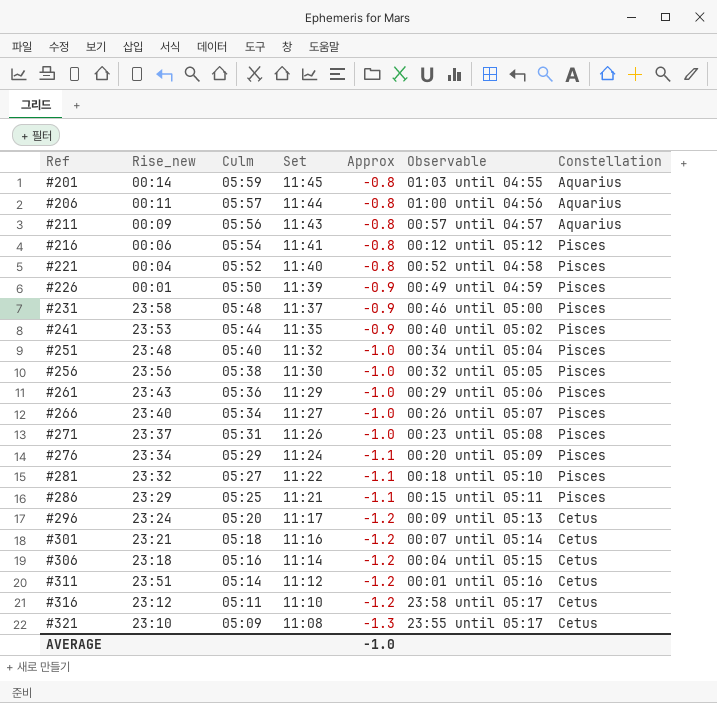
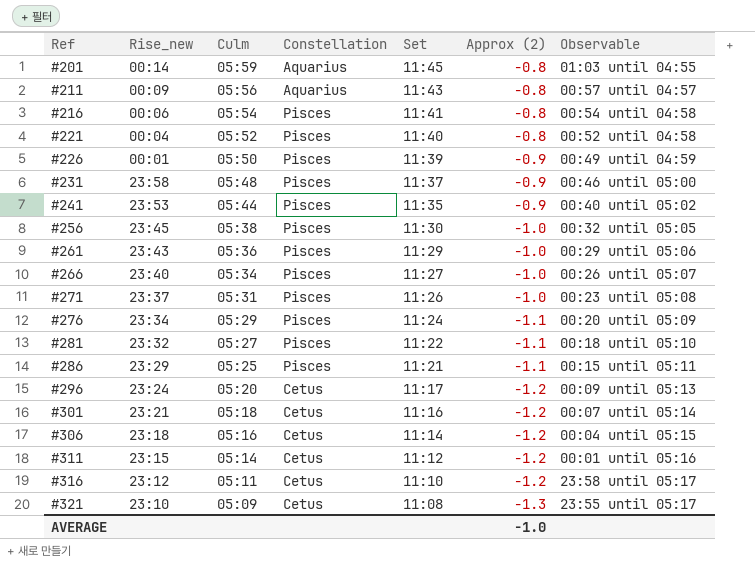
column Constellation | position: 7 -> 4
column name: Approx -> Approx (2)
row #206: 00:11 | 05:57 | 11:44 | -0.8 | 01:00 until 04:56 | Aquarius -> none
row #251: 23:48 | 05:40 | 11:32 | -1.0 | 00:34 until 05:04 | Pisces -> none
#216 | Observable: 00:12 until 05:12 -> 00:54 until 04:58
#256 | Rise_new: 23:56 -> 23:45
#311 | Rise_new: 23:51 -> 23:15

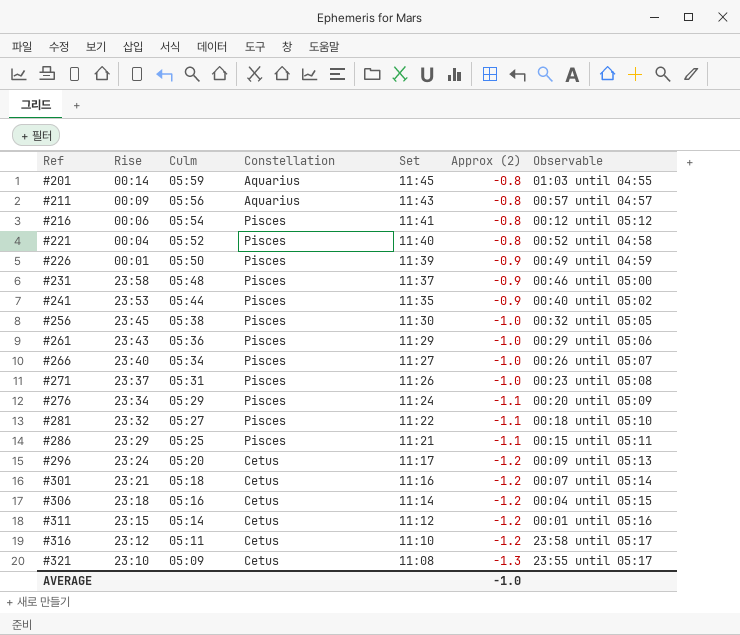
column name: Rise_new -> Rise
#216 | Observable: 00:54 until 04:58 -> 00:12 until 05:12

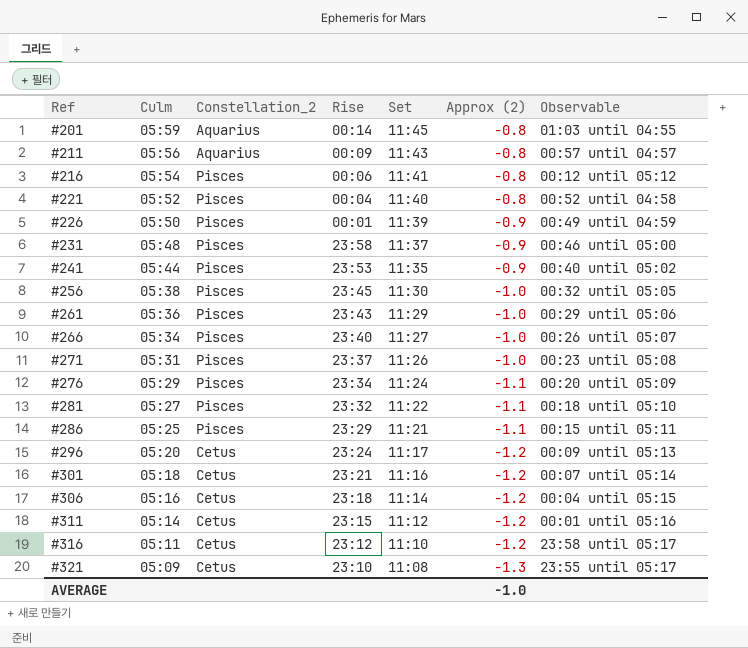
column name: Constellation -> Constellation_2
column Rise | position: 2 -> 4

